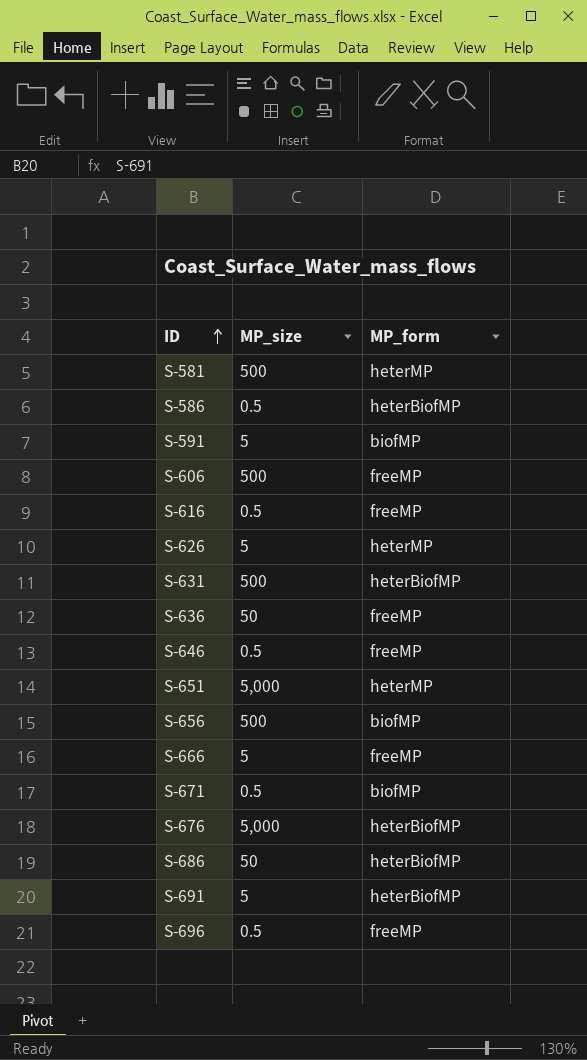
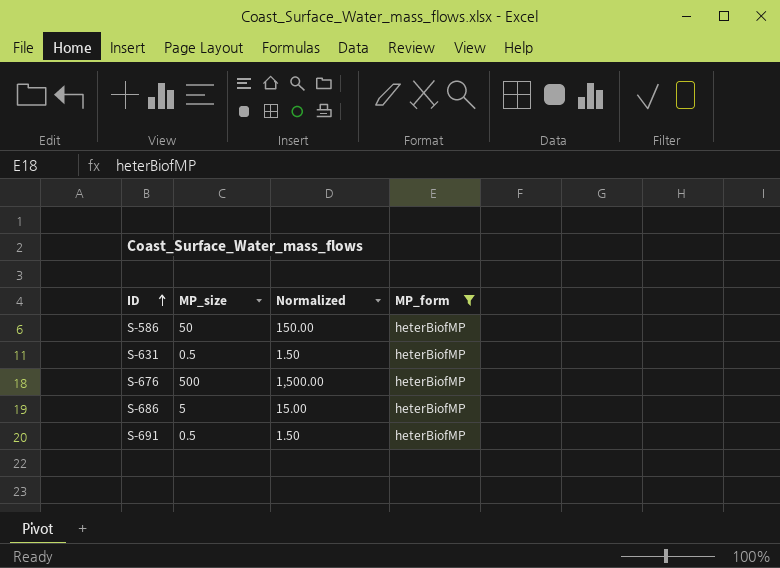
filter: none -> MP_form = heterBiofMP
column Normalized | formula: none -> [MP_size] * 3
S-586 | MP_size: 0.5 -> 50
S-631 | MP_size: 500 -> 0.5
S-676 | MP_size: 5,000 -> 500
S-686 | MP_size: 50 -> 5
S-691 | MP_size: 5 -> 0.5

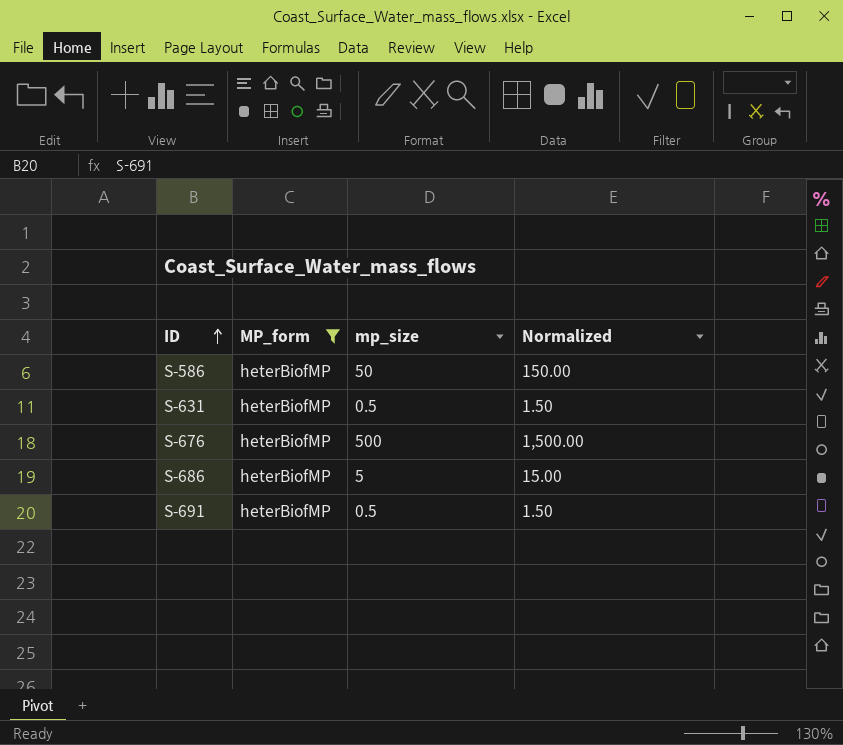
column MP_form | position: 4 -> 2
column name: MP_size -> mp_size

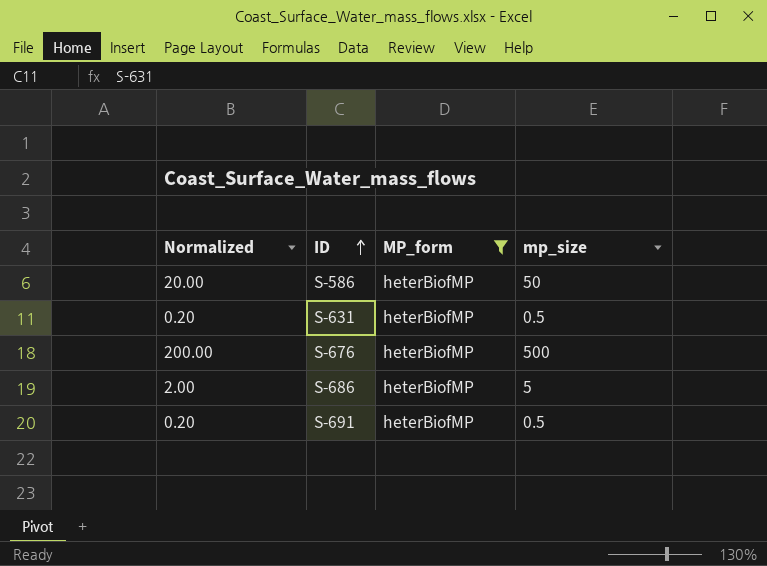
column Normalized | formula: [mp_size] * 3 -> [mp_size] * 0.4
column Normalized | position: 4 -> 1

